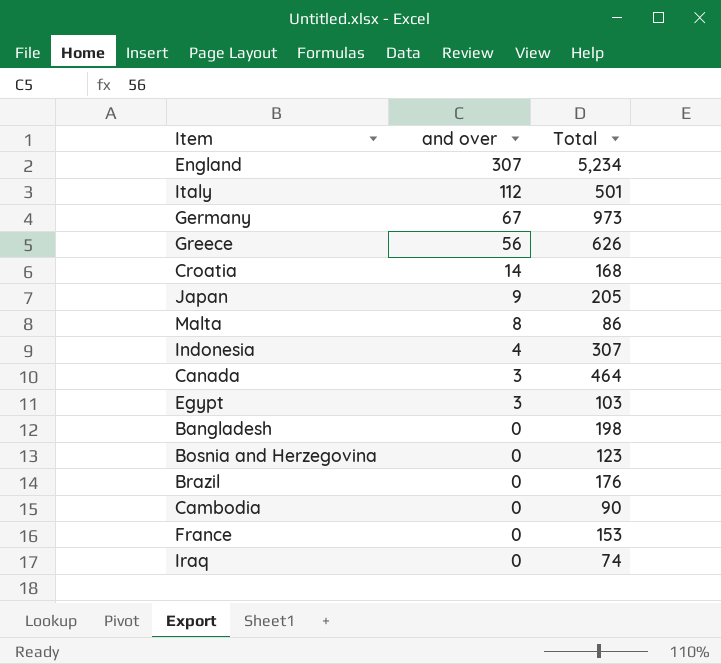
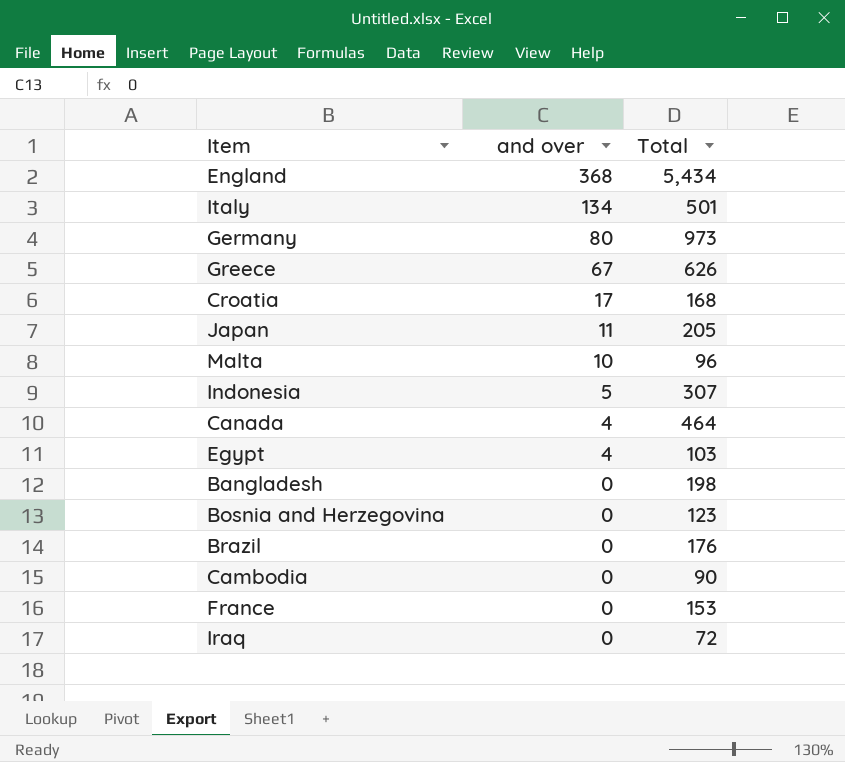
England | and over: 307 -> 368
England | Total: 5,234 -> 5,434
Italy | and over: 112 -> 134
Germany | and over: 67 -> 80
Greece | and over: 56 -> 67
Croatia | and over: 14 -> 17
Japan | and over: 9 -> 11
Malta | and over: 8 -> 10
Malta | Total: 86 -> 96
Indonesia | and over: 4 -> 5
Canada | and over: 3 -> 4
Egypt | and over: 3 -> 4
Iraq | Total: 74 -> 72

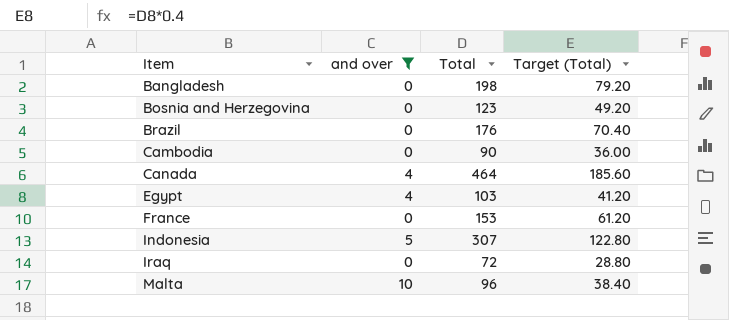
filter: none -> and over <= 10
row order: and over descending -> Item ascending
column Target (Total) | formula: none -> [Total] * 0.4

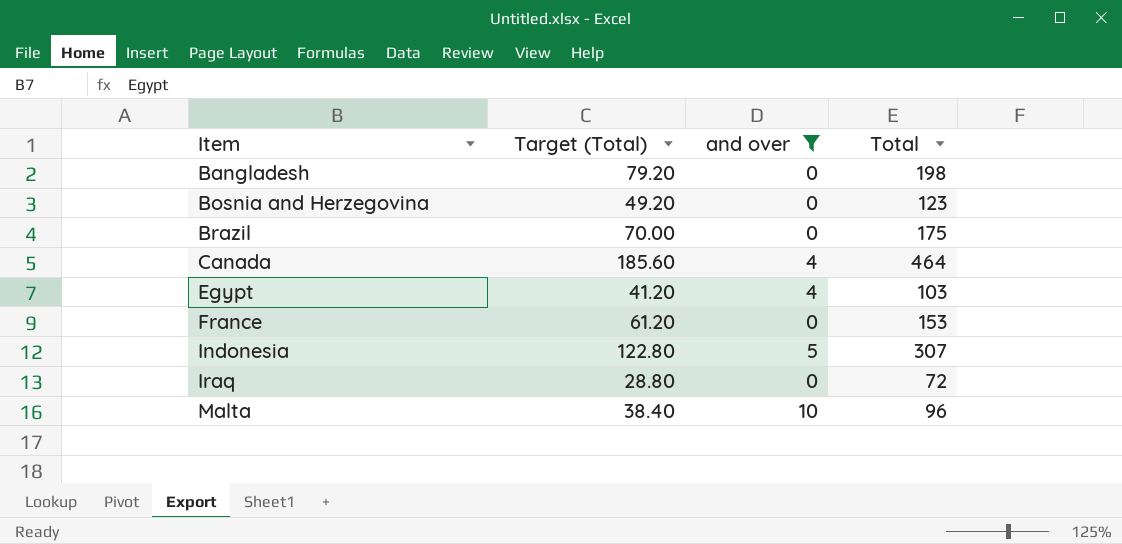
column Target (Total) | position: 4 -> 2
row Cambodia: 0 | 90 | 36.00 -> none
Brazil | Target (Total): 70.40 -> 70.00
Brazil | Total: 176 -> 175

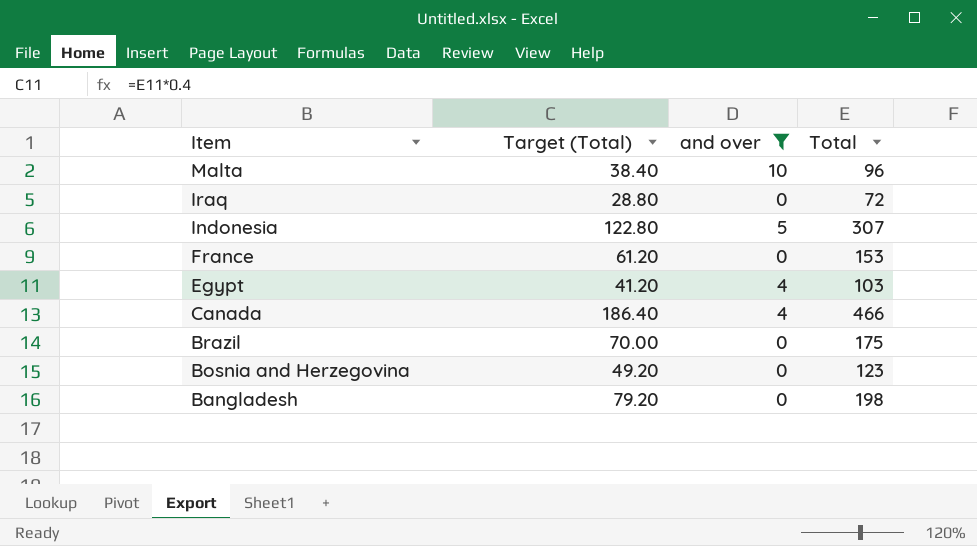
row order: Item ascending -> Item descending
Canada | Target (Total): 185.60 -> 186.40
Canada | Total: 464 -> 466

